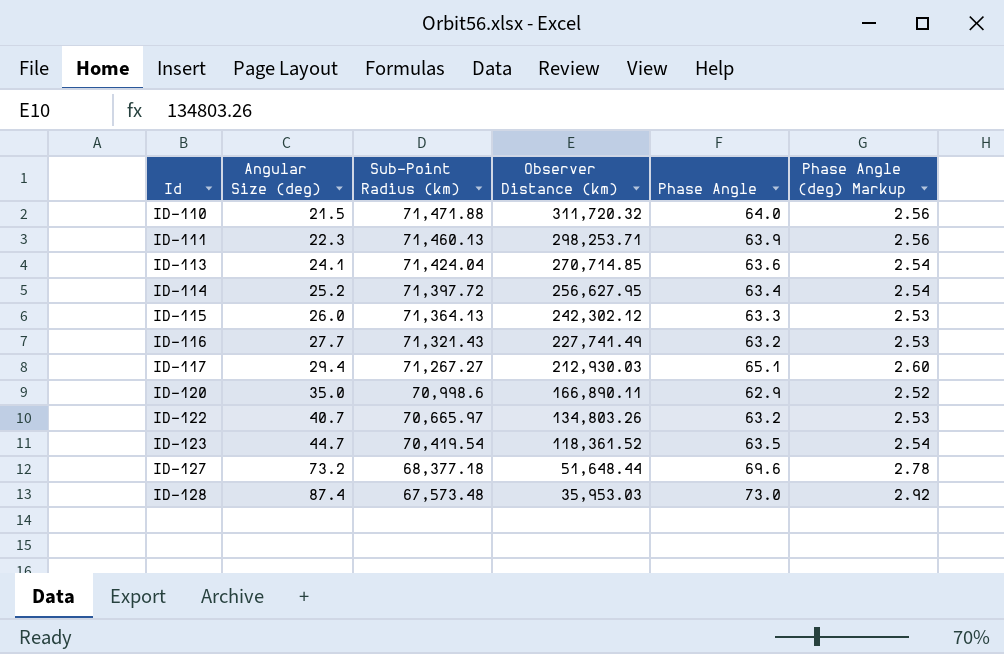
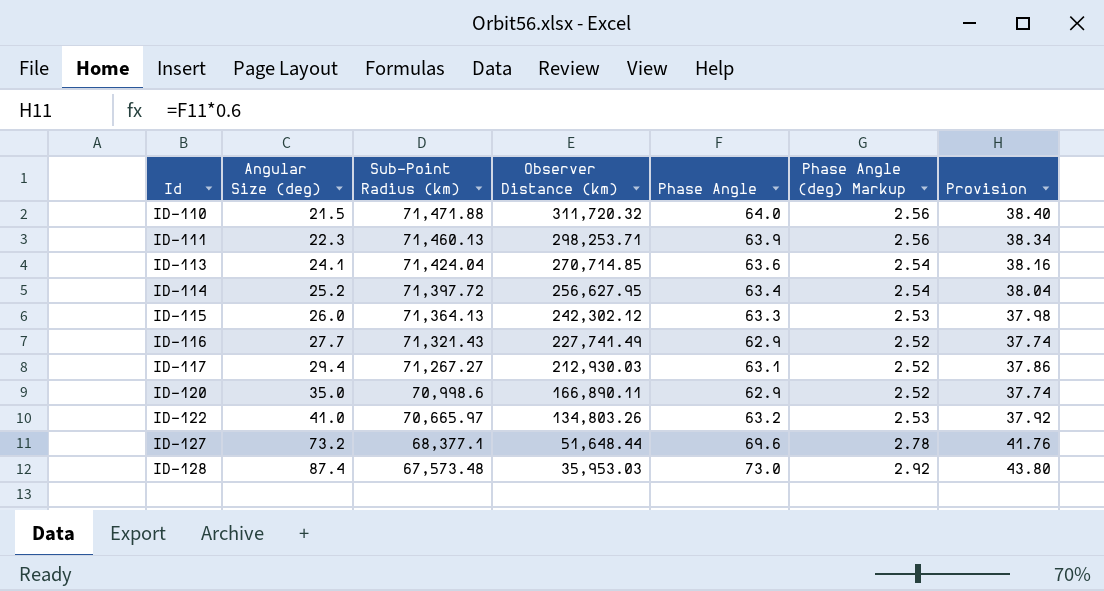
column Provision | formula: none -> [Phase Angle] * 0.6
row ID-123: 44.7 | 70,419.54 | 118,361.52 | 63.5 | 2.54 -> none
ID-116 | Phase Angle: 63.2 -> 62.9
ID-116 | Phase Angle (deg) Markup: 2.53 -> 2.52
ID-117 | Phase Angle: 65.1 -> 63.1
ID-117 | Phase Angle (deg) Markup: 2.60 -> 2.52
ID-122 | Angular Size (deg): 40.7 -> 41.0
ID-127 | Sub-Point Radius (km): 68,377.18 -> 68,377.1

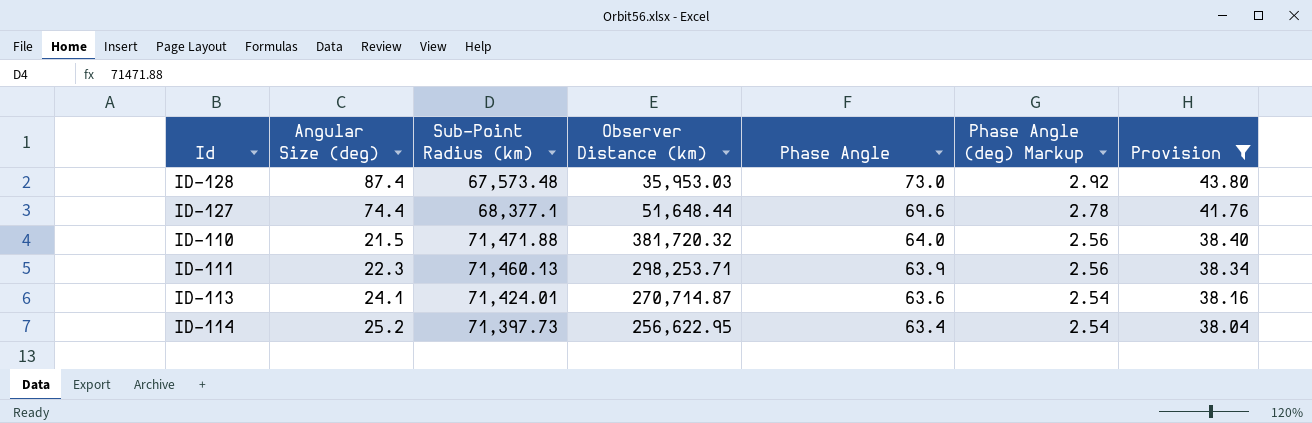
filter: none -> Provision >= 38.04
row order: Id ascending -> Phase Angle descending
ID-127 | Angular Size (deg): 73.2 -> 74.4
ID-110 | Observer Distance (km): 311,720.32 -> 381,720.32
ID-113 | Sub-Point Radius (km): 71,424.04 -> 71,424.01
ID-113 | Observer Distance (km): 270,714.85 -> 270,714.87
ID-114 | Sub-Point Radius (km): 71,397.72 -> 71,397.73
ID-114 | Observer Distance (km): 256,627.95 -> 256,622.95

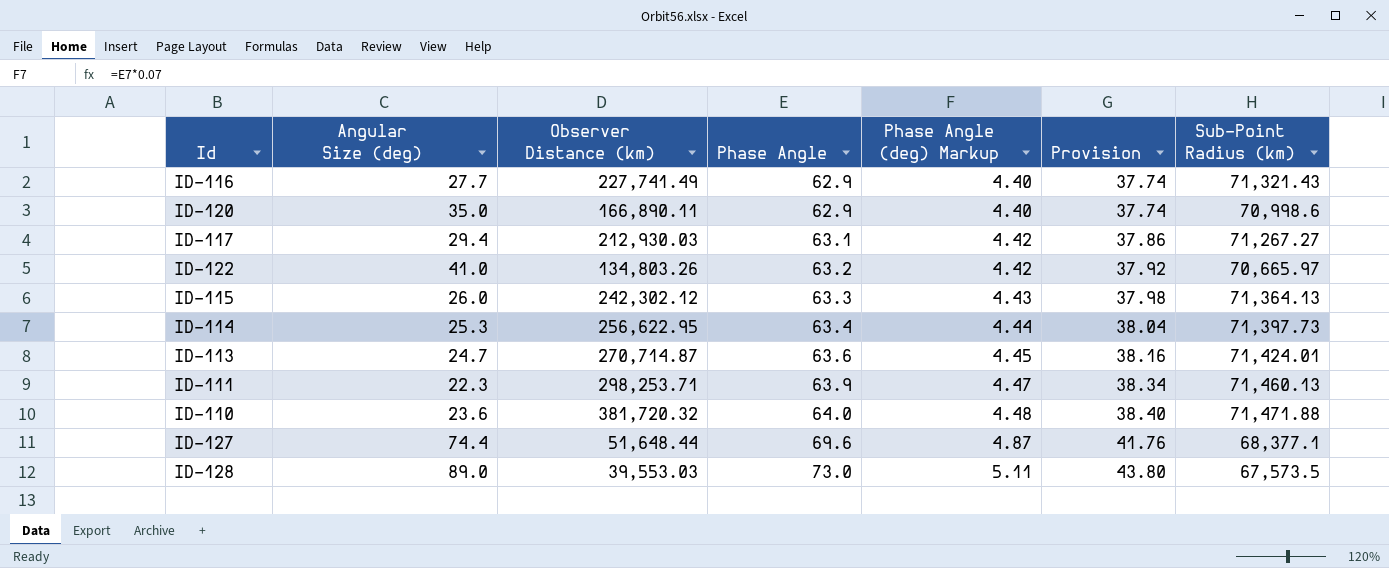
filter: Provision >= 38.04 -> none
row order: Phase Angle descending -> Phase Angle ascending
column Phase Angle (deg) Markup | formula: [Phase Angle] * 0.04 -> [Phase Angle] * 0.07
column Sub-Point Radius (km) | position: 3 -> 7
ID-114 | Angular Size (deg): 25.2 -> 25.3
ID-113 | Angular Size (deg): 24.1 -> 24.7
ID-110 | Angular Size (deg): 21.5 -> 23.6
ID-128 | Angular Size (deg): 87.4 -> 89.0
ID-128 | Observer Distance (km): 35,953.03 -> 39,553.03
ID-128 | Sub-Point Radius (km): 67,573.48 -> 67,573.5

